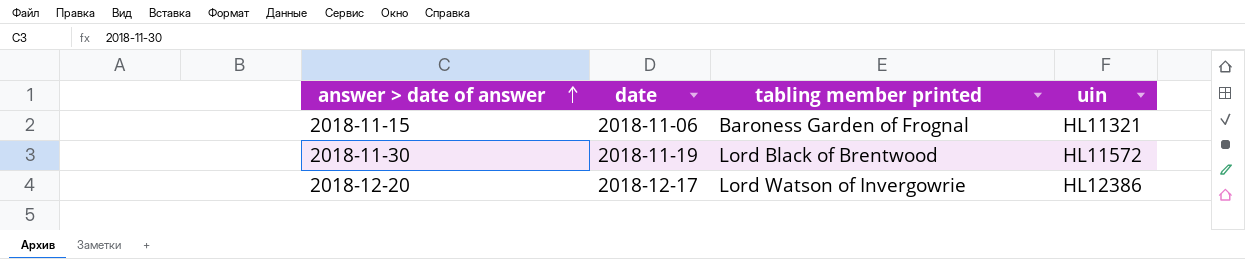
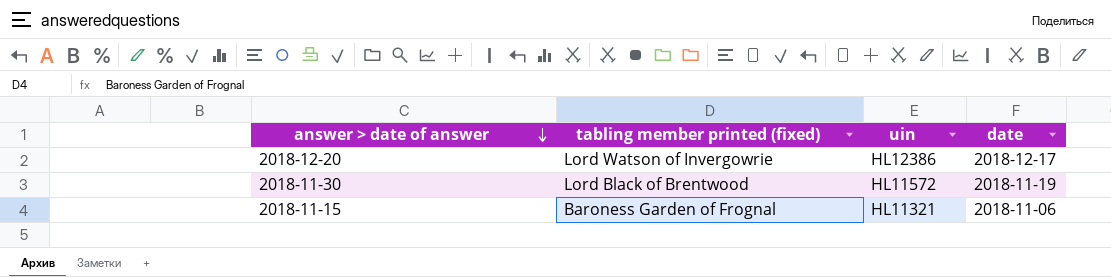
row order: answer > date of answer ascending -> answer > date of answer descending
column name: tabling member printed -> tabling member printed (fixed)
column date | position: 2 -> 4

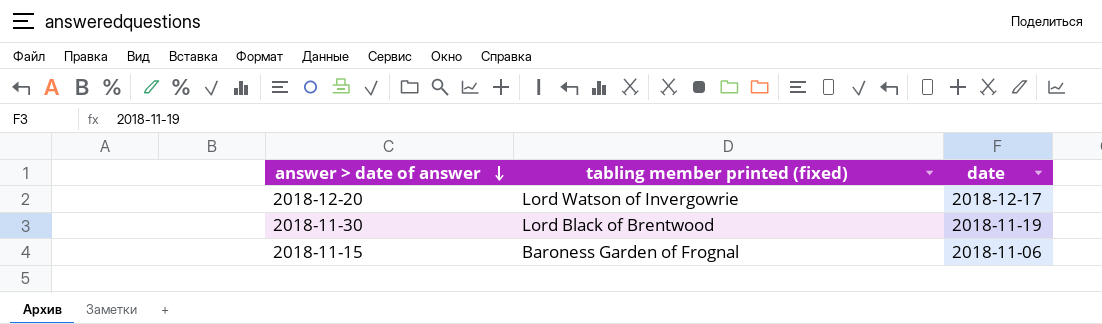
column uin | position: 3 -> none

